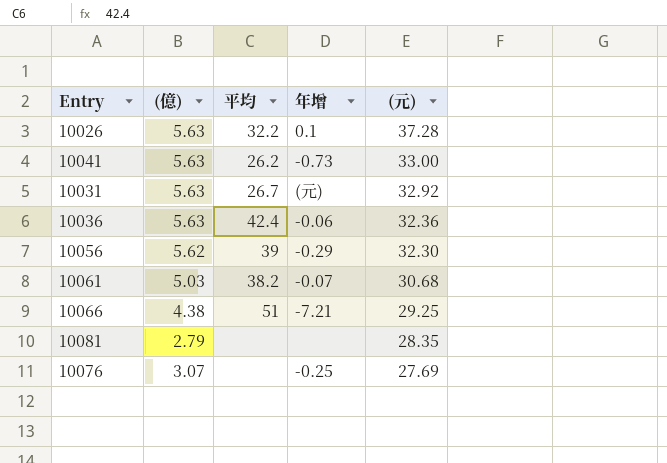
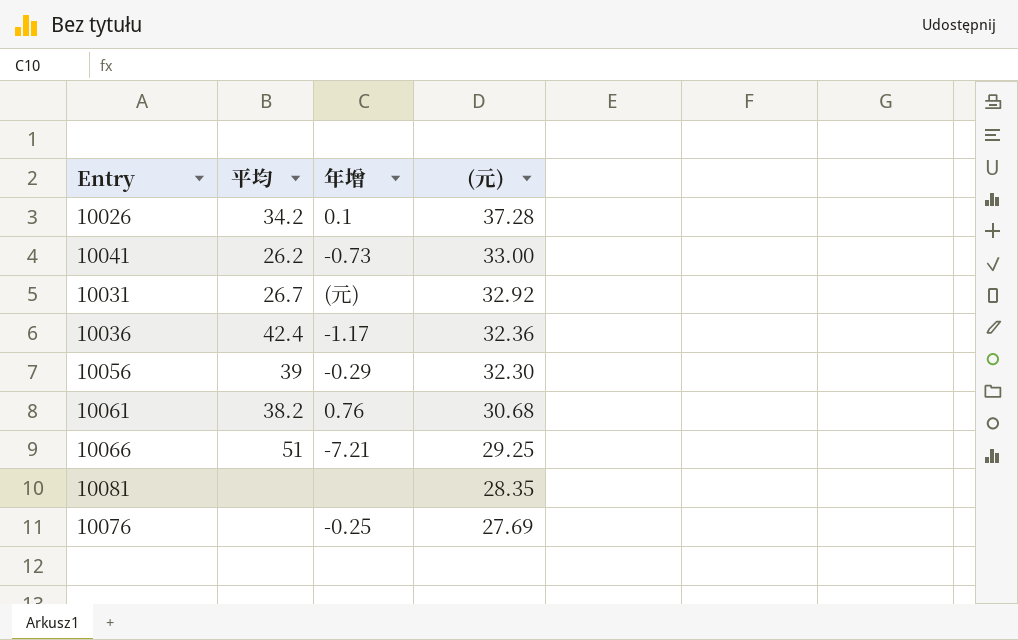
column (億) | position: 2 -> none
10026 | 平均: 32.2 -> 34.2
10036 | 年增: -0.06 -> -1.17
10061 | 年增: -0.07 -> 0.76

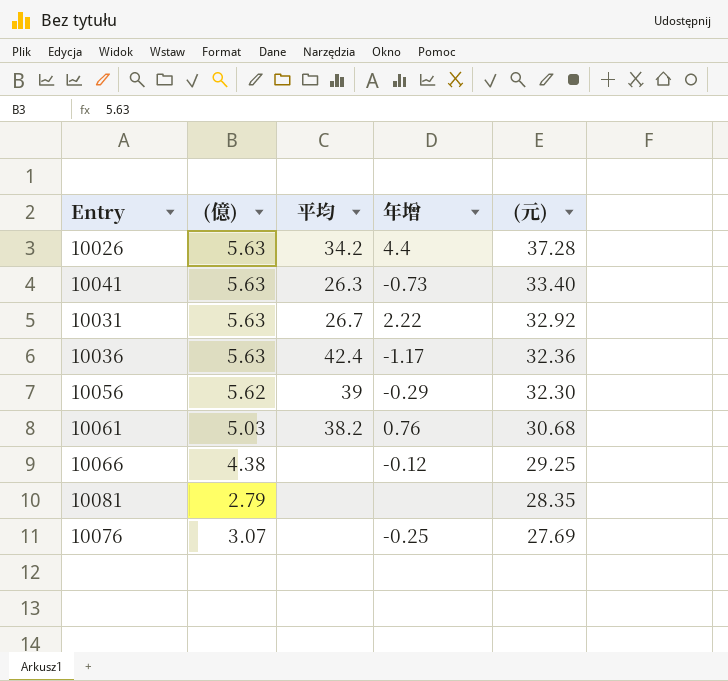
column (億) | position: none -> 2
10026 | 年增: 0.1 -> 4.4
10041 | 平均: 26.2 -> 26.3
10041 | (元): 33.00 -> 33.40
10031 | 年增: (元) -> 2.22
10066 | 平均: 51 -> none
10066 | 年增: -7.21 -> -0.12

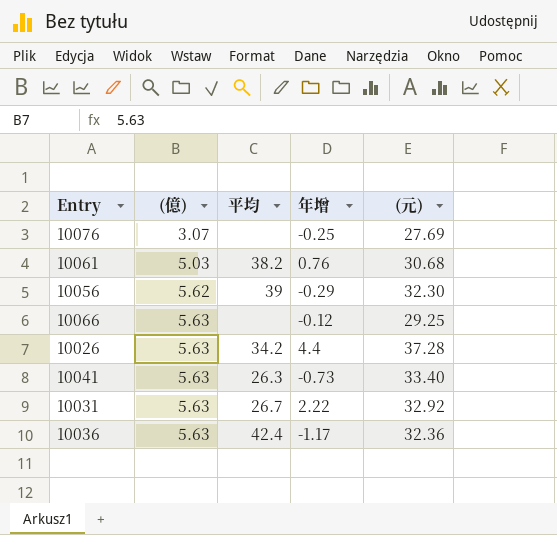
row order: (元) descending -> (億) ascending
row 10081: 2.79 | none | none | 28.35 -> none
10066 | (億): 4.38 -> 5.63

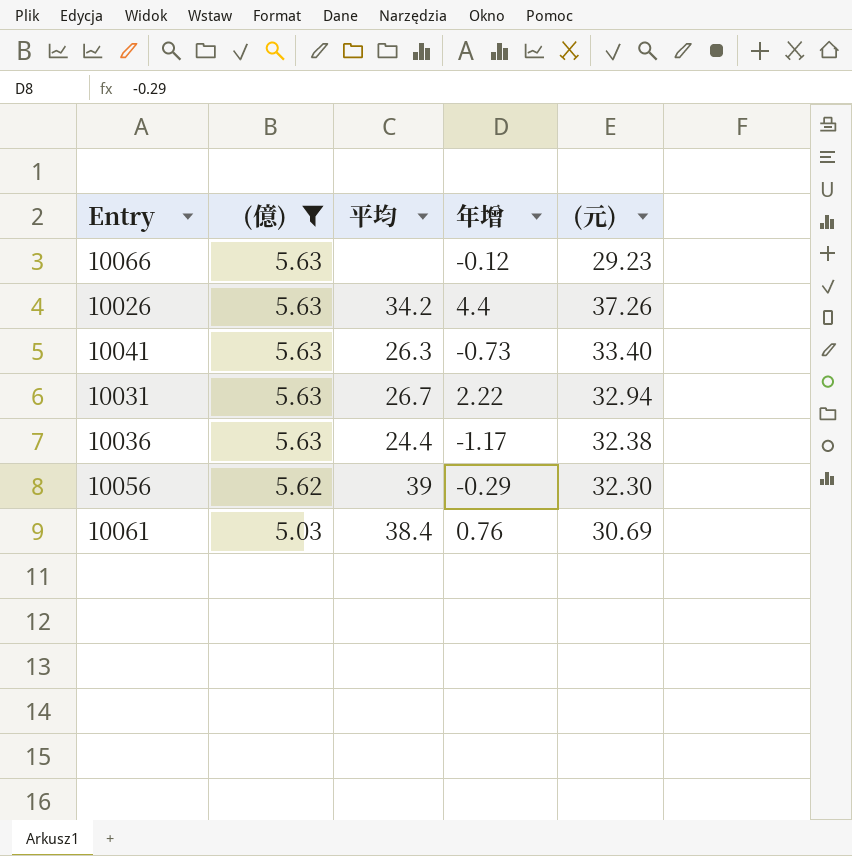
filter: none -> (億) != 3.07
row order: (億) ascending -> (億) descending
10066 | (元): 29.25 -> 29.23
10026 | (元): 37.28 -> 37.26
10031 | (元): 32.92 -> 32.94
10036 | 平均: 42.4 -> 24.4
10036 | (元): 32.36 -> 32.38
10061 | 平均: 38.2 -> 38.4
10061 | (元): 30.68 -> 30.69

